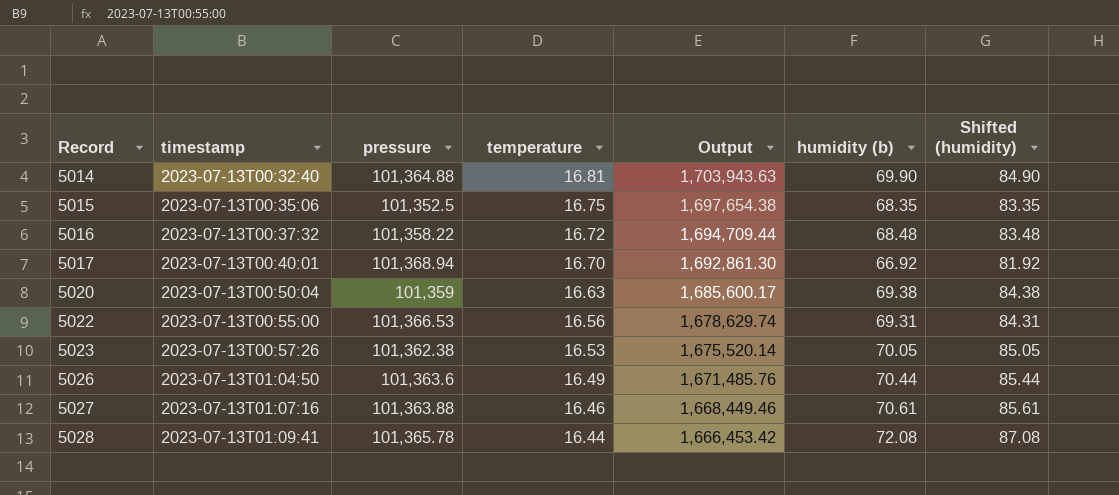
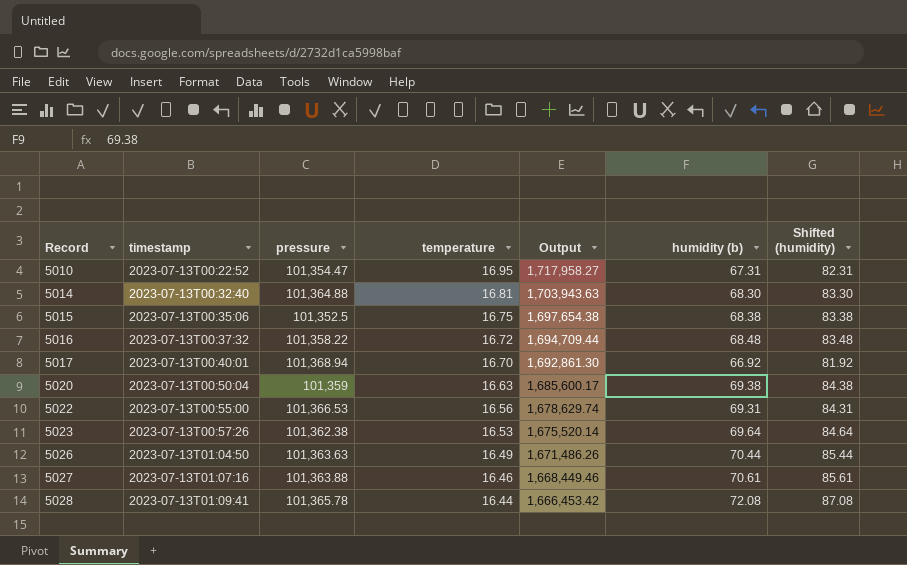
row 5010: none -> 2023-07-13T00:22:52 | 101,354.47 | 16.95 | 1,717,958.27 | 67.31 | 82.31
5014 | humidity (b): 69.90 -> 68.30
5014 | Shifted (humidity): 84.90 -> 83.30
5015 | humidity (b): 68.35 -> 68.38
5015 | Shifted (humidity): 83.35 -> 83.38
5023 | humidity (b): 70.05 -> 69.64
5023 | Shifted (humidity): 85.05 -> 84.64
5026 | pressure: 101,363.6 -> 101,363.63
5026 | Output: 1,671,485.76 -> 1,671,486.26

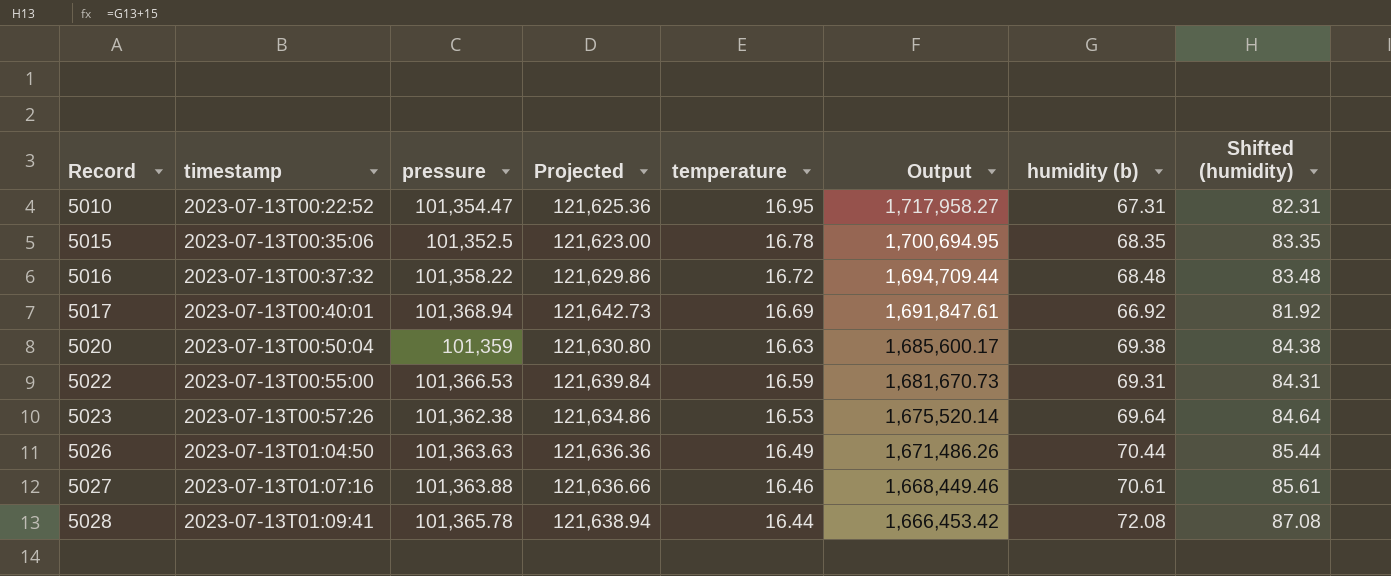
column Projected | formula: none -> [pressure] * 1.2
row 5014: 2023-07-13T00:32:40 | 101,364.88 | 16.81 | 1,703,943.63 | 68.30 | 83.30 -> none
5015 | temperature: 16.75 -> 16.78
5015 | Output: 1,697,654.38 -> 1,700,694.95
5015 | humidity (b): 68.38 -> 68.35
5015 | Shifted (humidity): 83.38 -> 83.35
5017 | temperature: 16.70 -> 16.69
5017 | Output: 1,692,861.30 -> 1,691,847.61
5022 | temperature: 16.56 -> 16.59
5022 | Output: 1,678,629.74 -> 1,681,670.73

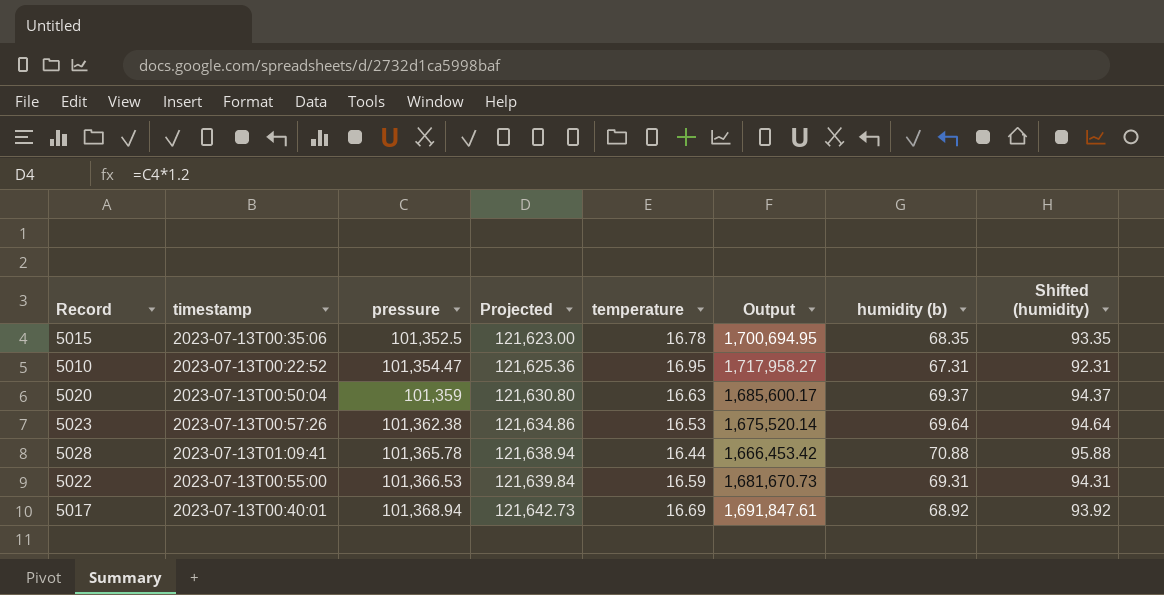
row order: Record ascending -> pressure ascending
column Shifted (humidity) | formula: [humidity (b)] + 15 -> [humidity (b)] + 25
row 5016: 2023-07-13T00:37:32 | 101,358.22 | 121,629.86 | 16.72 | 1,694,709.44 | 68.48 | 83.48 -> none
row 5026: 2023-07-13T01:04:50 | 101,363.63 | 121,636.36 | 16.49 | 1,671,486.26 | 70.44 | 85.44 -> none
row 5027: 2023-07-13T01:07:16 | 101,363.88 | 121,636.66 | 16.46 | 1,668,449.46 | 70.61 | 85.61 -> none
5020 | humidity (b): 69.38 -> 69.37
5028 | humidity (b): 72.08 -> 70.88
5017 | humidity (b): 66.92 -> 68.92

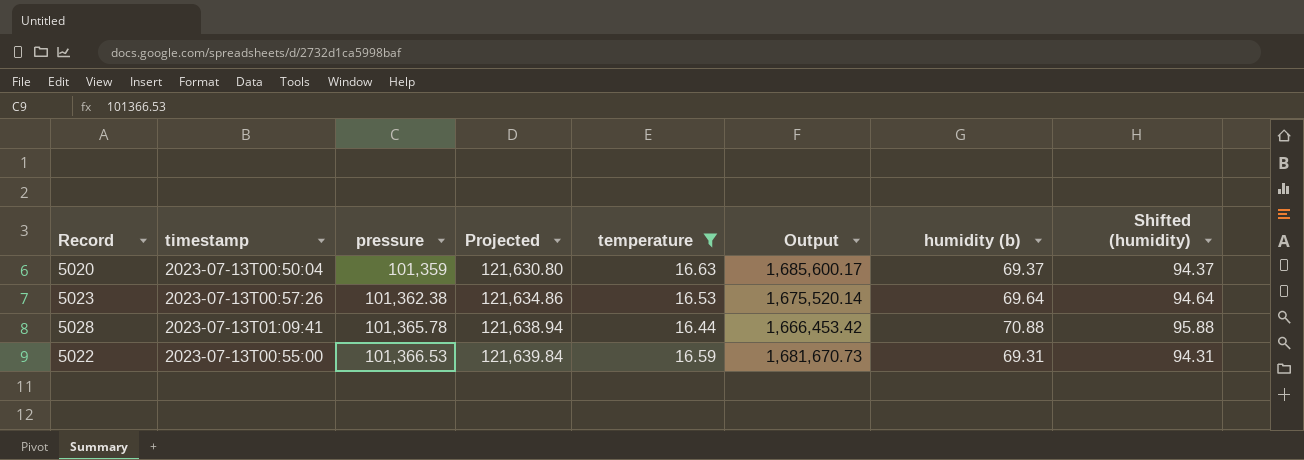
filter: none -> temperature <= 16.63

